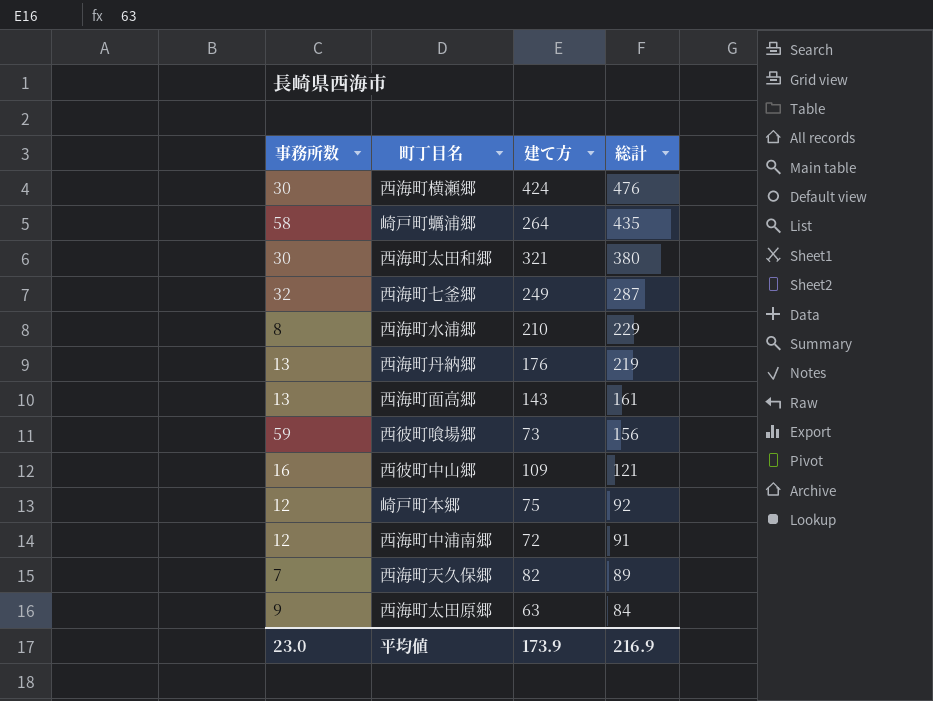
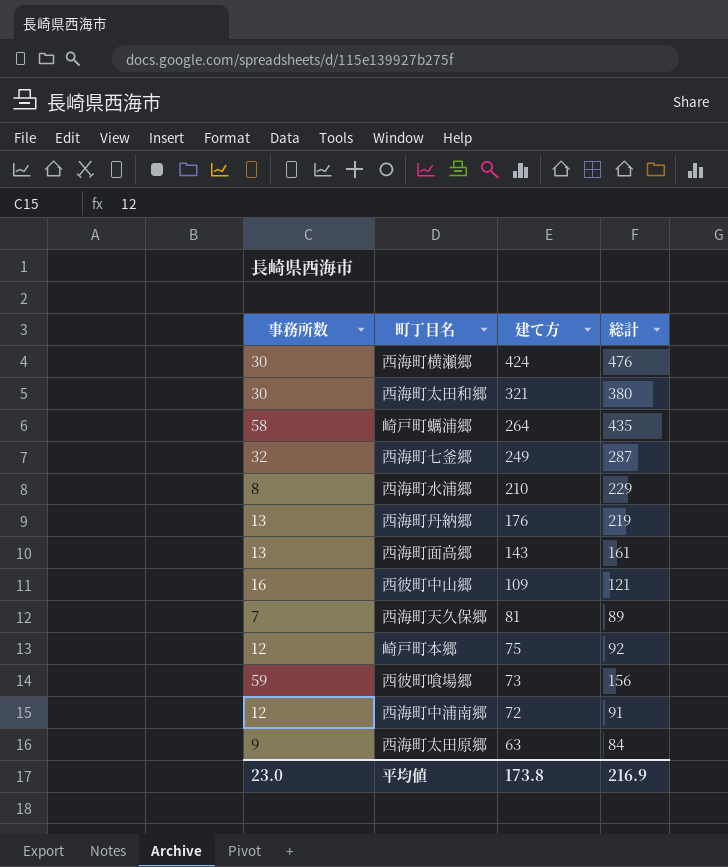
row order: 総計 descending -> 建て方 descending
西海町天久保郷 | 建て方: 82 -> 81
平均値 | 建て方: 173.9 -> 173.8

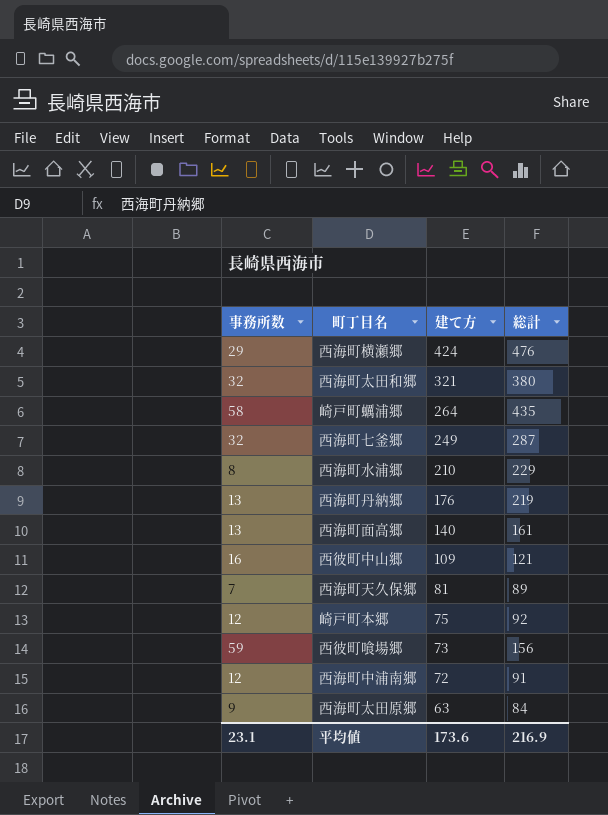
西海町横瀬郷 | 事務所数: 30 -> 29
西海町太田和郷 | 事務所数: 30 -> 32
西海町面高郷 | 建て方: 143 -> 140
平均値 | 事務所数: 23.0 -> 23.1
平均値 | 建て方: 173.8 -> 173.6

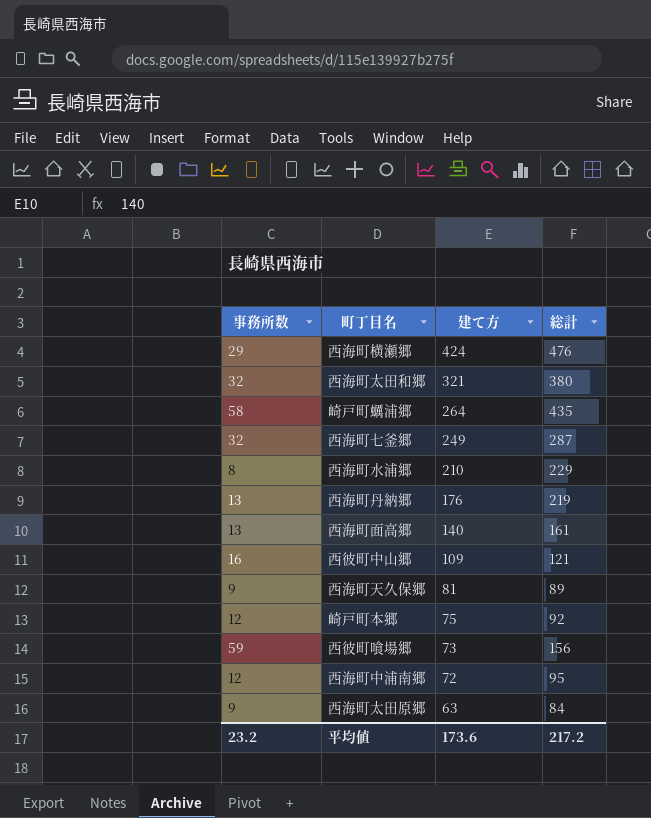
西海町天久保郷 | 事務所数: 7 -> 9
西海町中浦南郷 | 総計: 91 -> 95
平均値 | 事務所数: 23.1 -> 23.2
平均値 | 総計: 216.9 -> 217.2

